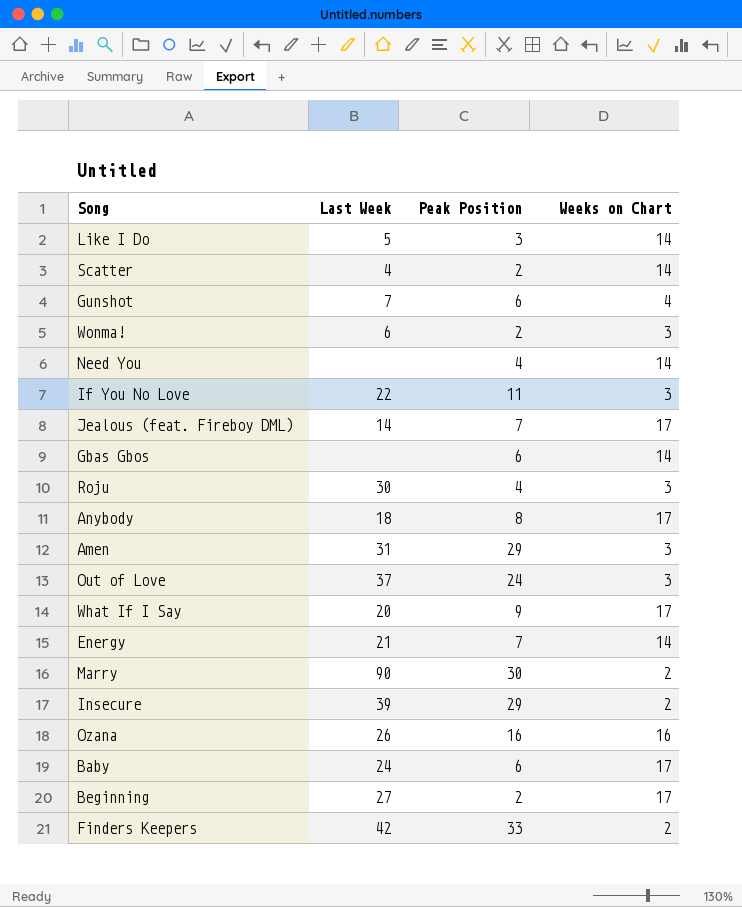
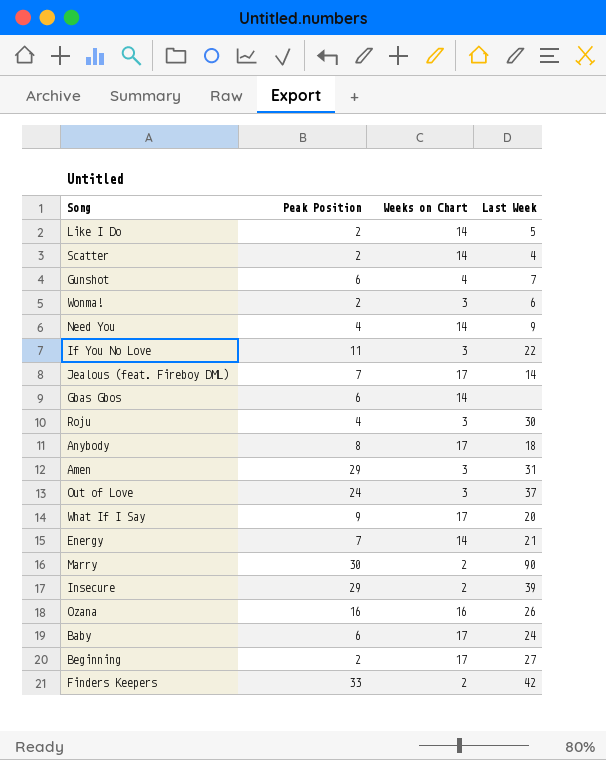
column Last Week | position: 2 -> 4
Like I Do | Peak Position: 3 -> 2
Need You | Last Week: none -> 9

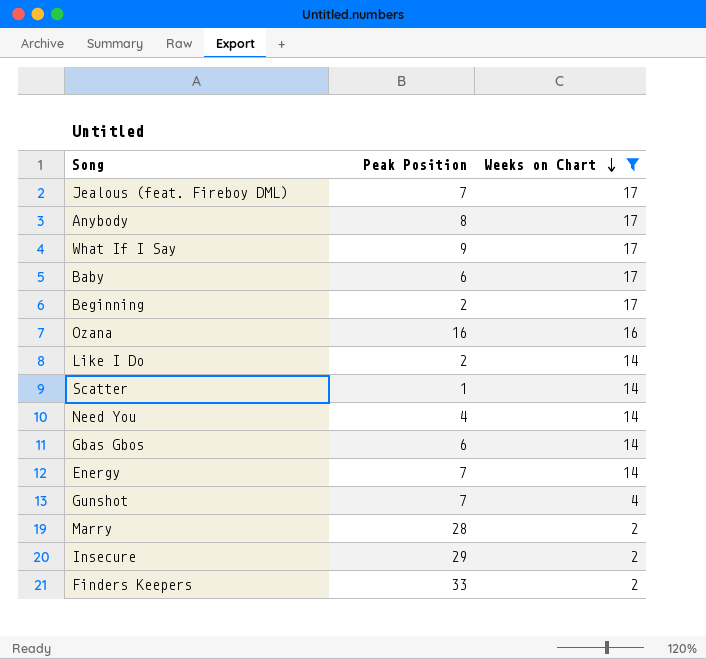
filter: none -> Weeks on Chart != 3
row order: none -> Weeks on Chart descending
column Last Week | position: 4 -> none
Scatter | Peak Position: 2 -> 1
Gunshot | Peak Position: 6 -> 7
Marry | Peak Position: 30 -> 28

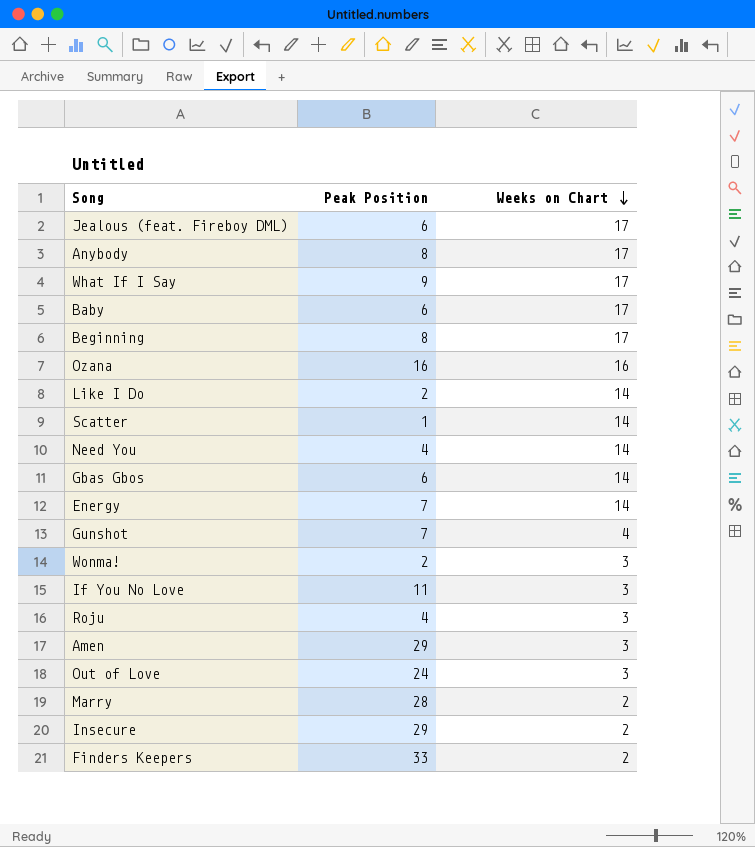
filter: Weeks on Chart != 3 -> none
Jealous (feat. Fireboy DML) | Peak Position: 7 -> 6
Beginning | Peak Position: 2 -> 8

